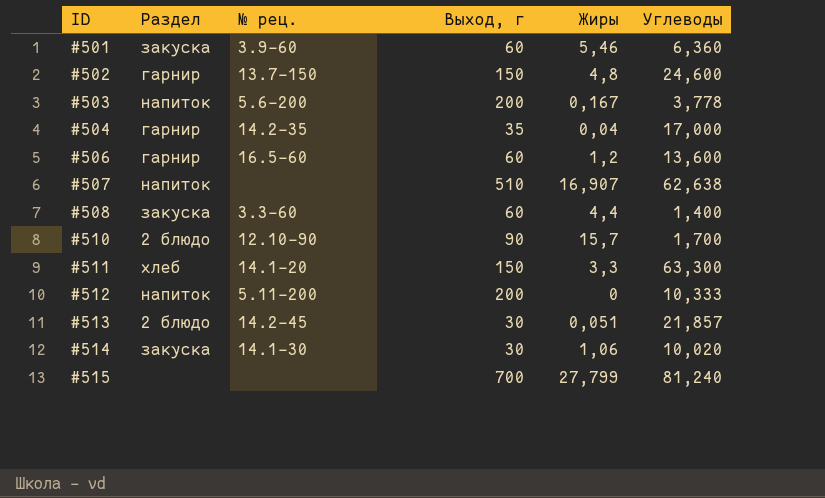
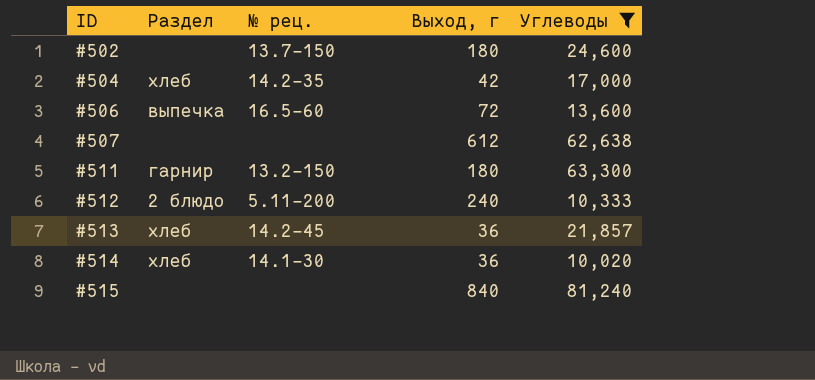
filter: none -> Углеводы >= 10,020
column Жиры | position: 5 -> none
#502 | Раздел: гарнир -> none
#502 | Выход, г: 150 -> 180
#504 | Раздел: гарнир -> хлеб
#504 | Выход, г: 35 -> 42
#506 | Раздел: гарнир -> выпечка
#506 | Выход, г: 60 -> 72
#507 | Раздел: напиток -> none
#507 | Выход, г: 510 -> 612
#511 | Раздел: хлеб -> гарнир
#511 | № рец.: 14.1-20 -> 13.2-150
#511 | Выход, г: 150 -> 180
#512 | Раздел: напиток -> 2 блюдо
#512 | Выход, г: 200 -> 240
#513 | Раздел: 2 блюдо -> хлеб
#513 | Выход, г: 30 -> 36
#514 | Раздел: закуска -> хлеб
#514 | Выход, г: 30 -> 36
#515 | Выход, г: 700 -> 840

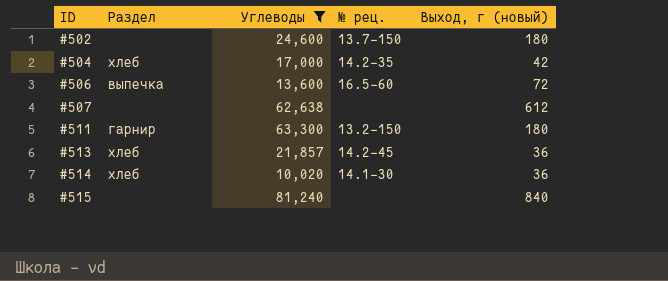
column Углеводы | position: 5 -> 3
column name: Выход, г -> Выход, г (новый)
row #512: 2 блюдо | 5.11-200 | 240 | 10,333 -> none

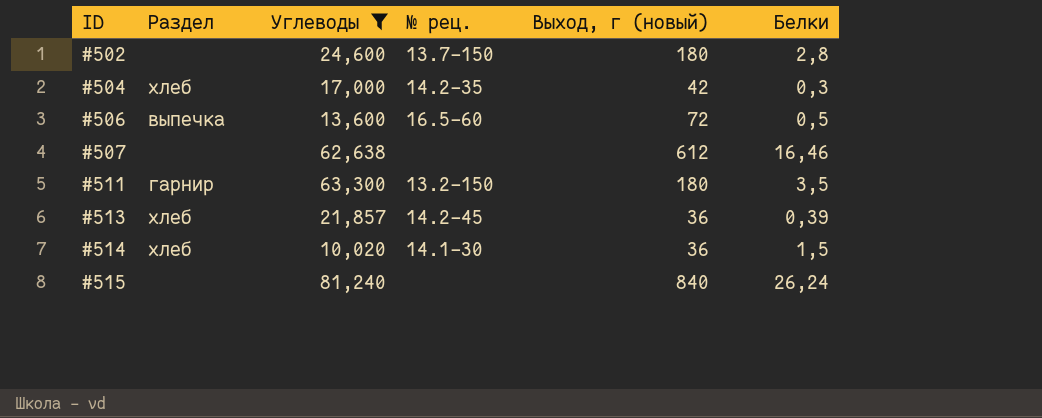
column Белки | position: none -> 6

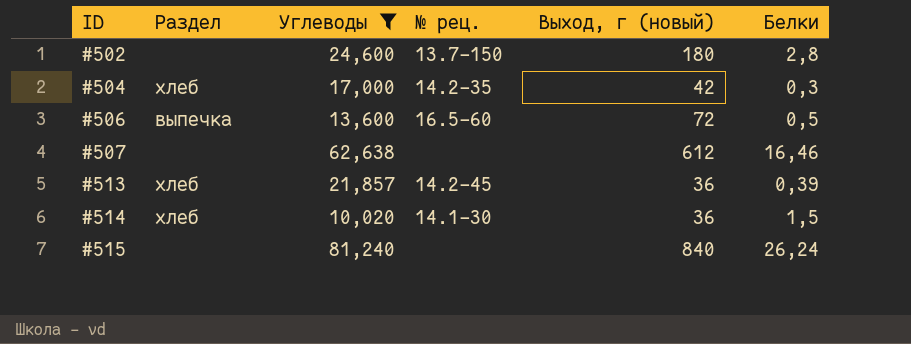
row #511: гарнир | 63,300 | 13.2-150 | 180 | 3,5 -> none

